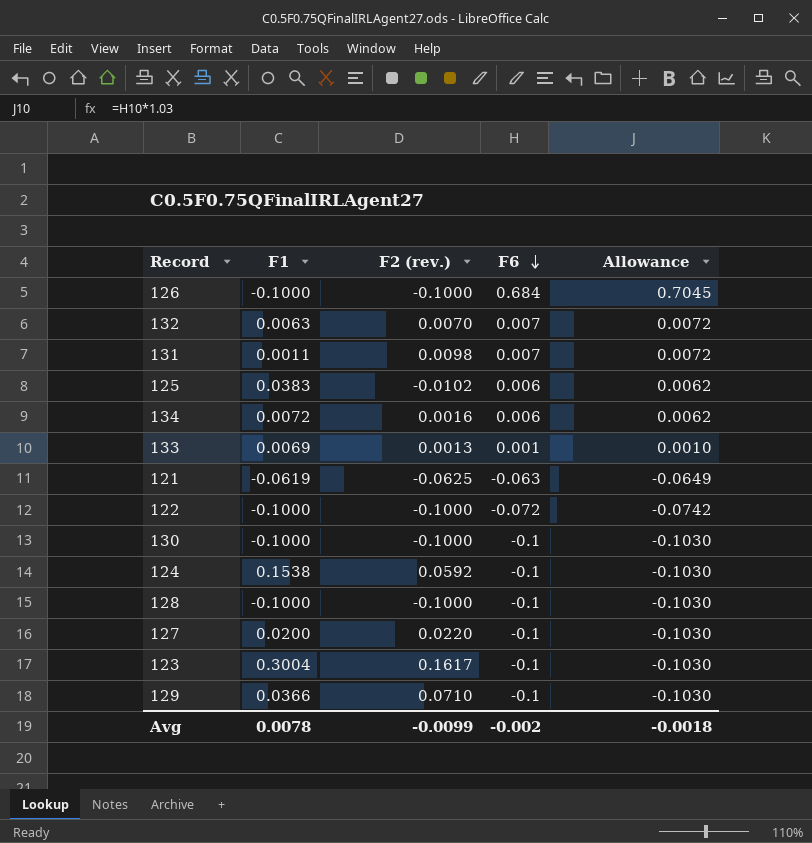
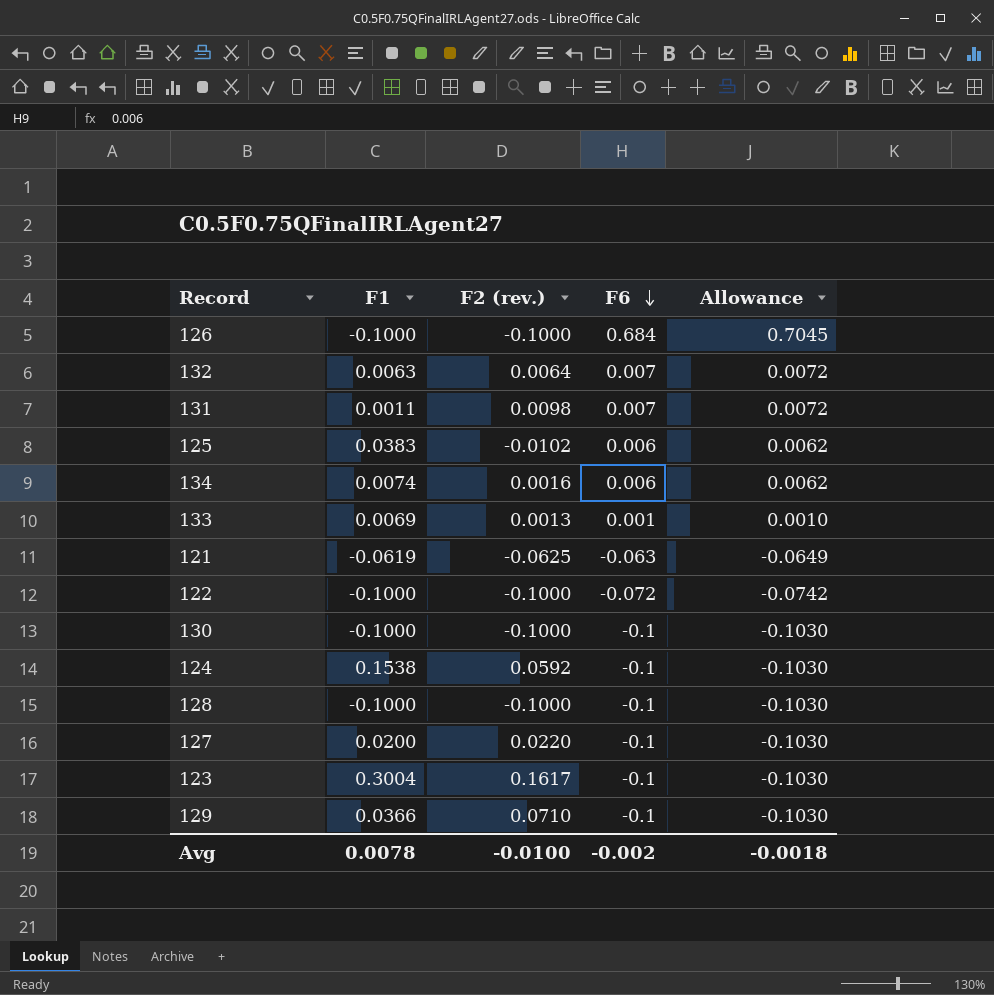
132 | F2 (rev.): 0.0070 -> 0.0064
134 | F1: 0.0072 -> 0.0074
Avg | F2 (rev.): -0.0099 -> -0.0100

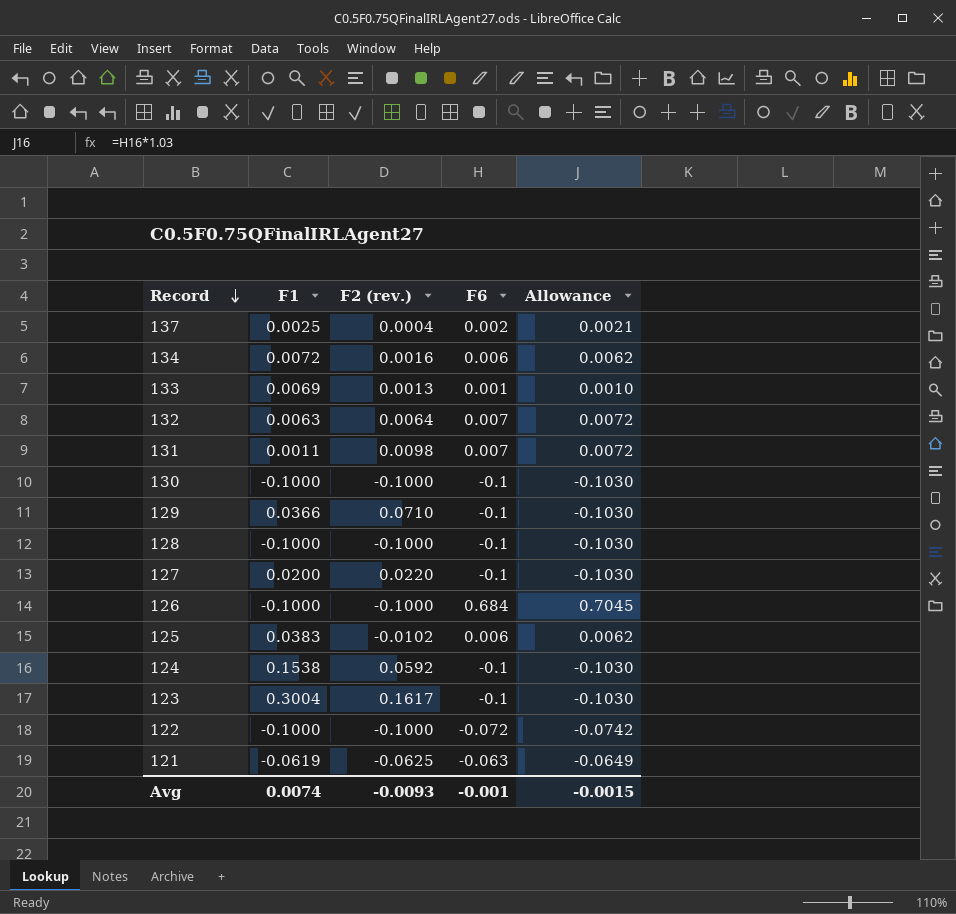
row order: F6 descending -> Record descending
row 137: none -> 0.0025 | 0.0004 | 0.002 | 0.0021
134 | F1: 0.0074 -> 0.0072
Avg | F1: 0.0078 -> 0.0074
Avg | F2 (rev.): -0.0100 -> -0.0093
Avg | F6: -0.002 -> -0.001
Avg | Allowance: -0.0018 -> -0.0015

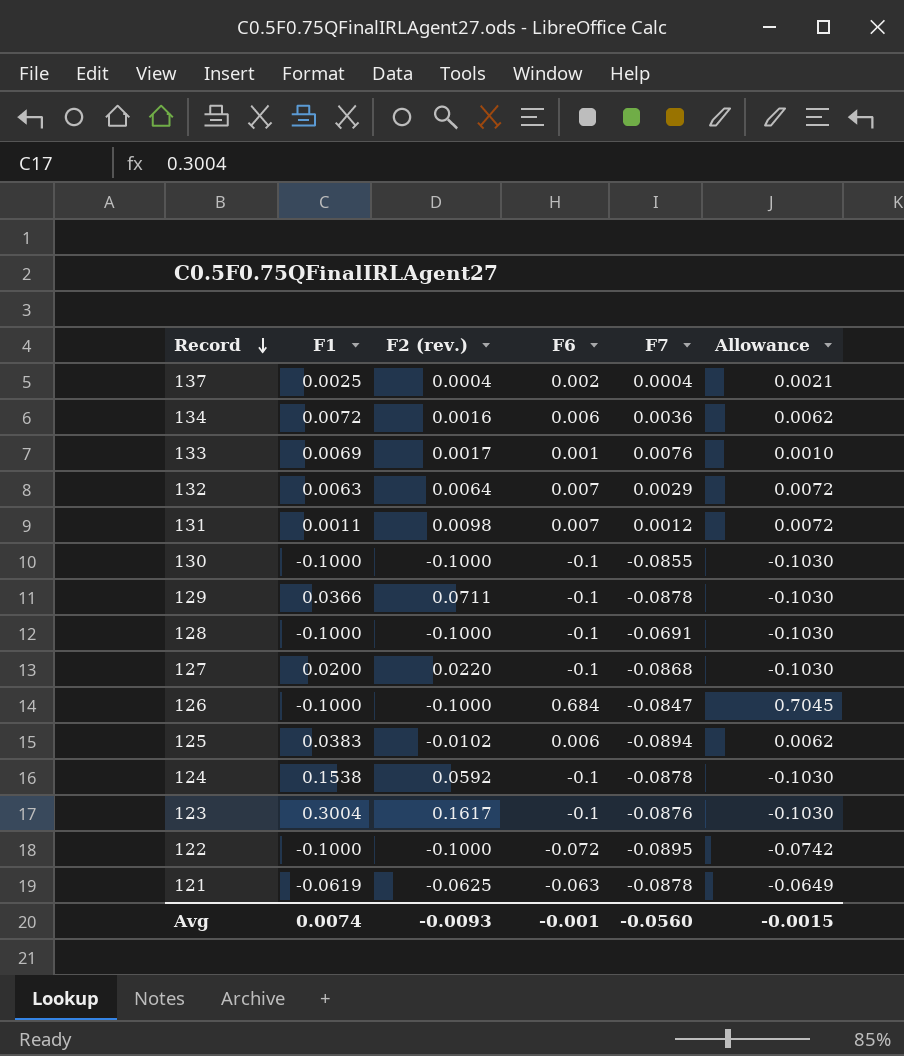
column F7 | position: none -> 5
133 | F2 (rev.): 0.0013 -> 0.0017
129 | F2 (rev.): 0.0710 -> 0.0711

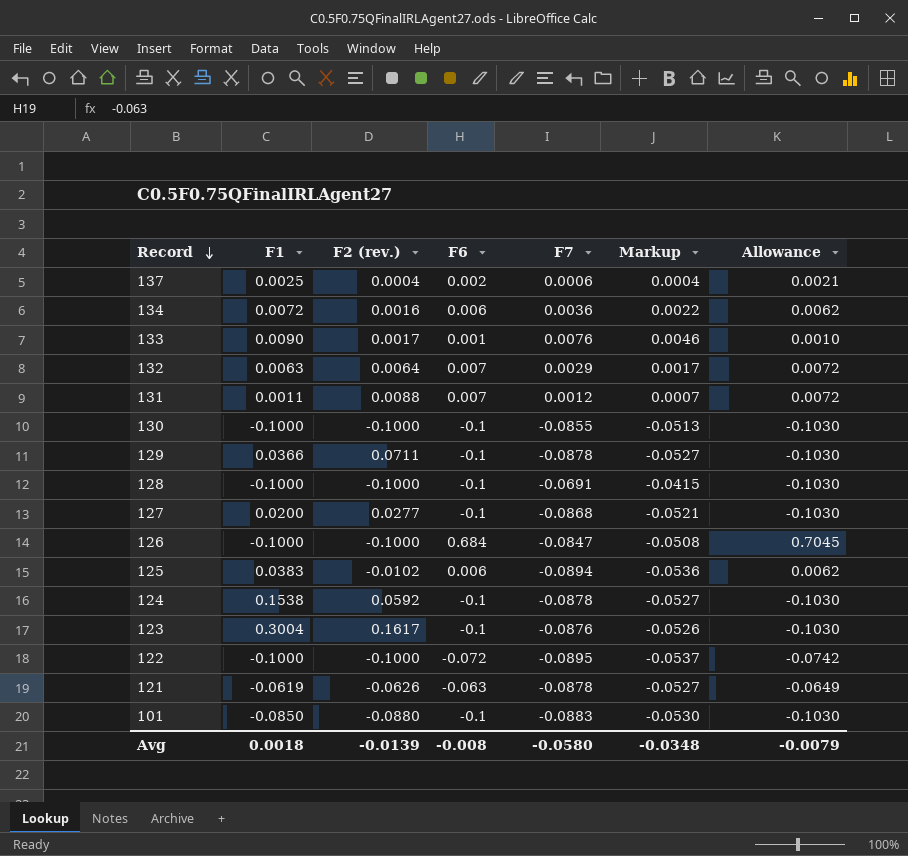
column Markup | formula: none -> [F7] * 0.6
137 | F7: 0.0004 -> 0.0006
133 | F1: 0.0069 -> 0.0090
131 | F2 (rev.): 0.0098 -> 0.0088
127 | F2 (rev.): 0.0220 -> 0.0277
121 | F2 (rev.): -0.0625 -> -0.0626
row 101: none -> -0.0850 | -0.0880 | -0.1 | -0.0883 | -0.0530 | -0.1030
Avg | F1: 0.0074 -> 0.0018
Avg | F2 (rev.): -0.0093 -> -0.0139
Avg | F6: -0.001 -> -0.008
Avg | F7: -0.0560 -> -0.0580
Avg | Allowance: -0.0015 -> -0.0079

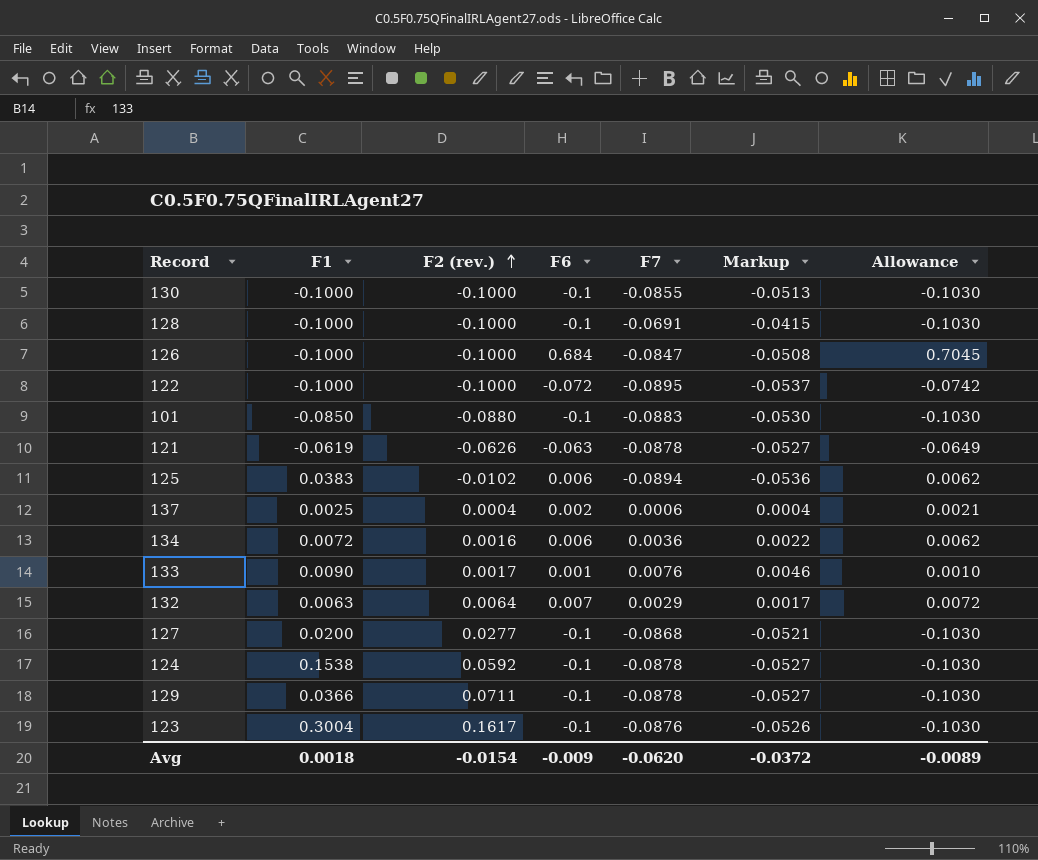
row order: Record descending -> F2 (rev.) ascending
row 131: 0.0011 | 0.0088 | 0.007 | 0.0012 | 0.0007 | 0.0072 -> none
Avg | F2 (rev.): -0.0139 -> -0.0154
Avg | F6: -0.008 -> -0.009
Avg | F7: -0.0580 -> -0.0620
Avg | Markup: -0.0348 -> -0.0372
Avg | Allowance: -0.0079 -> -0.0089

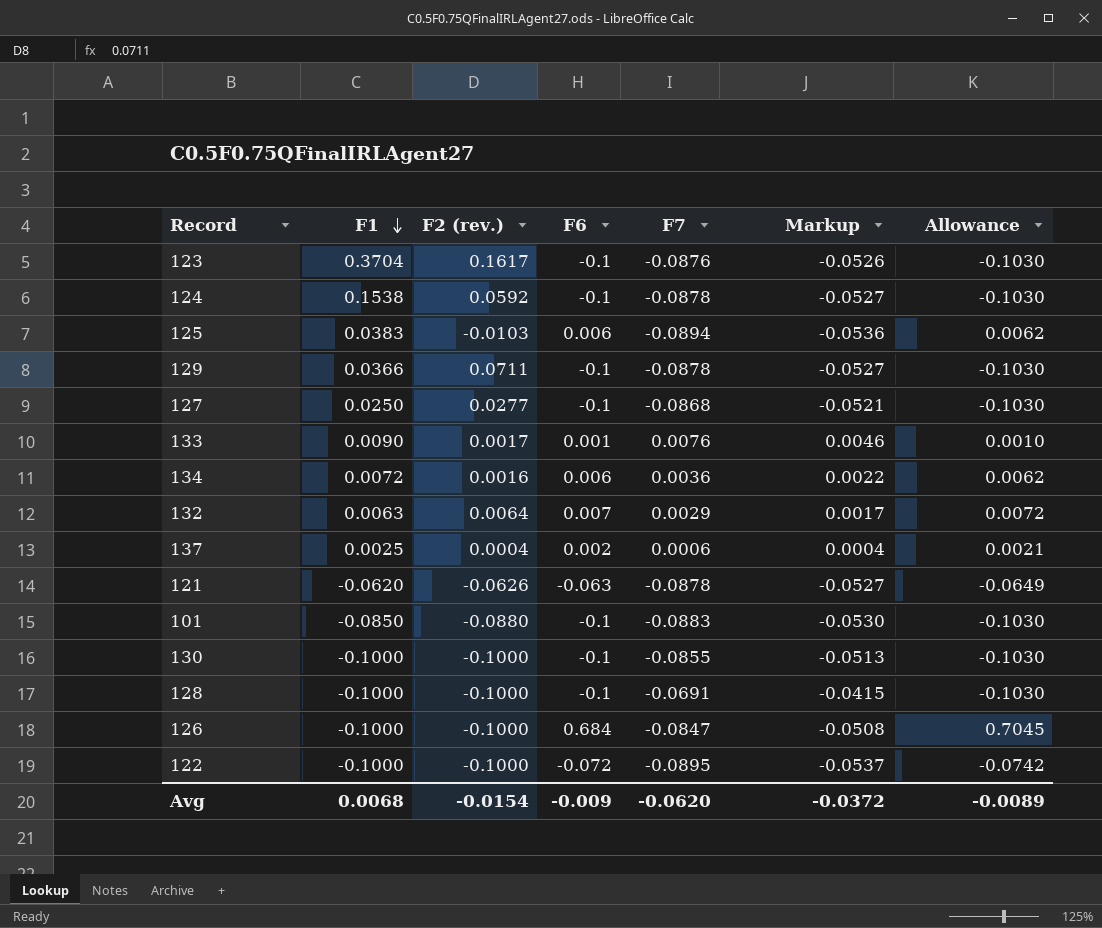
row order: F2 (rev.) ascending -> F1 descending
123 | F1: 0.3004 -> 0.3704
125 | F2 (rev.): -0.0102 -> -0.0103
127 | F1: 0.0200 -> 0.0250
121 | F1: -0.0619 -> -0.0620
Avg | F1: 0.0018 -> 0.0068

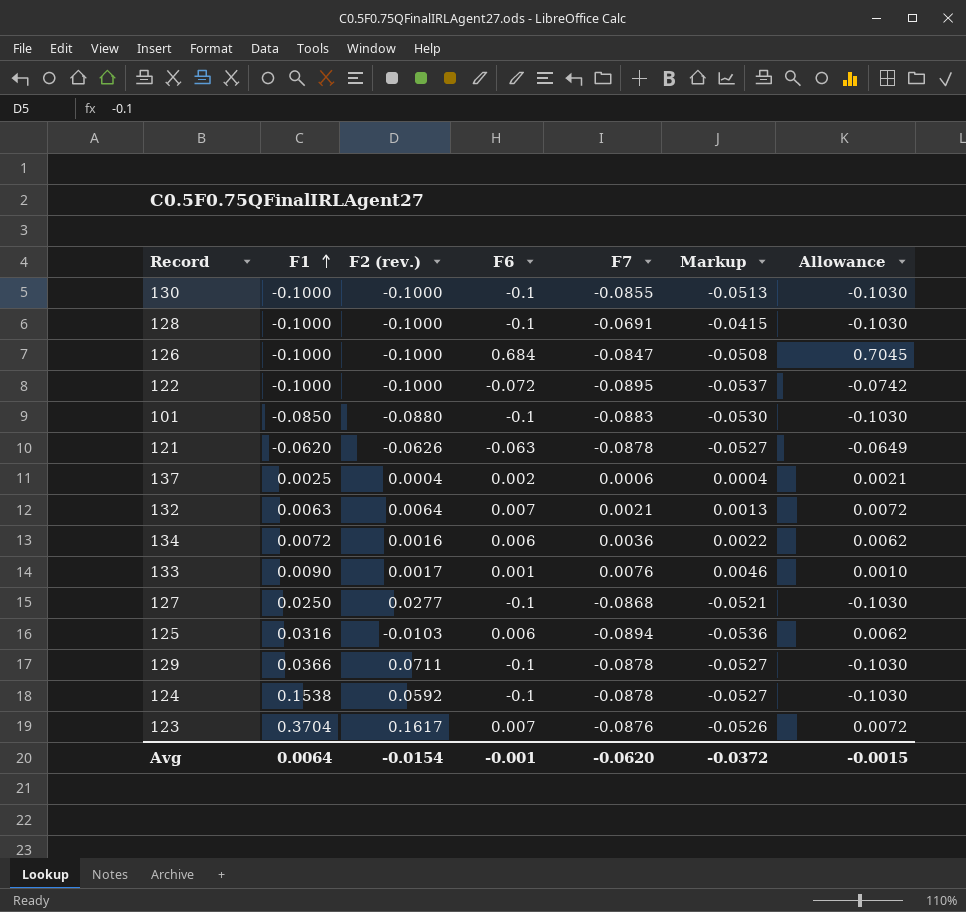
row order: F1 descending -> F1 ascending
132 | F7: 0.0029 -> 0.0021
132 | Markup: 0.0017 -> 0.0013
125 | F1: 0.0383 -> 0.0316
123 | F6: -0.1 -> 0.007
123 | Allowance: -0.1030 -> 0.0072
Avg | F1: 0.0068 -> 0.0064
Avg | F6: -0.009 -> -0.001
Avg | Allowance: -0.0089 -> -0.0015

